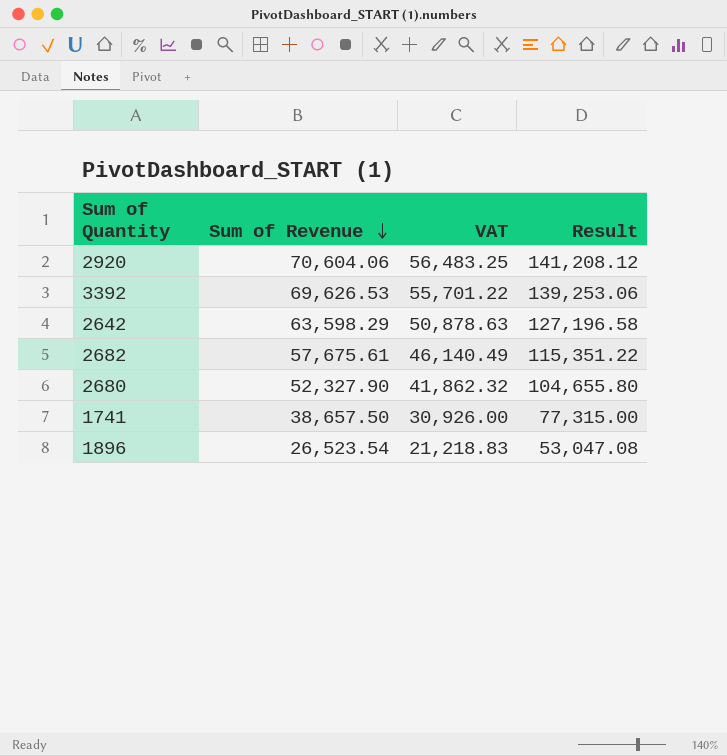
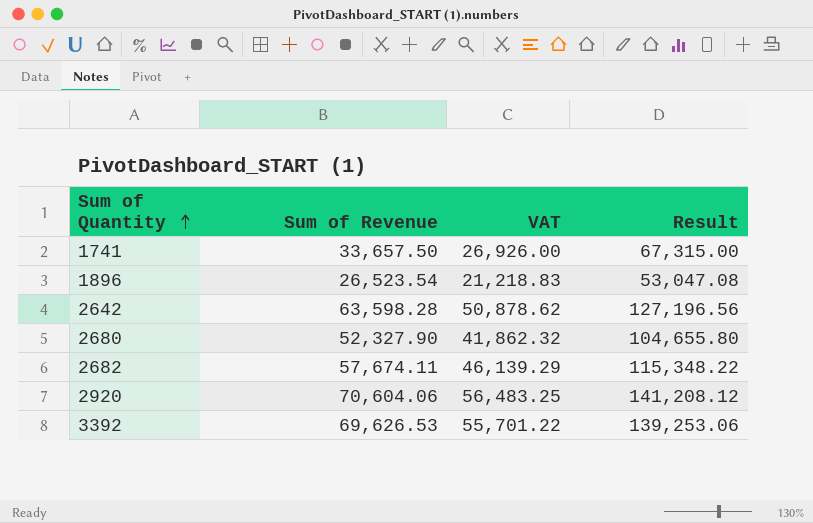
row order: Sum of Revenue descending -> Sum of Quantity ascending
1741 | Sum of Revenue: 38,657.50 -> 33,657.50
1741 | VAT: 30,926.00 -> 26,926.00
1741 | Result: 77,315.00 -> 67,315.00
2642 | Sum of Revenue: 63,598.29 -> 63,598.28
2642 | VAT: 50,878.63 -> 50,878.62
2642 | Result: 127,196.58 -> 127,196.56
2682 | Sum of Revenue: 57,675.61 -> 57,674.11
2682 | VAT: 46,140.49 -> 46,139.29
2682 | Result: 115,351.22 -> 115,348.22

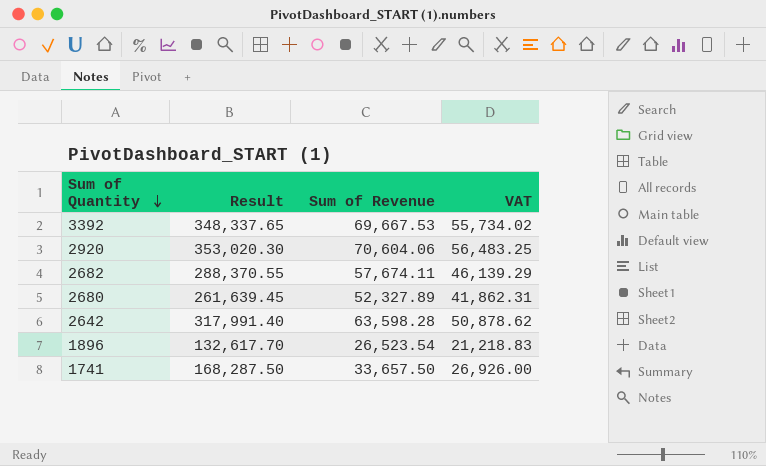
row order: Sum of Quantity ascending -> Sum of Quantity descending
column Result | formula: [Sum of Revenue] * 2 -> [Sum of Revenue] * 5
column Result | position: 4 -> 2
3392 | Sum of Revenue: 69,626.53 -> 69,667.53
3392 | VAT: 55,701.22 -> 55,734.02
2680 | Sum of Revenue: 52,327.90 -> 52,327.89
2680 | VAT: 41,862.32 -> 41,862.31

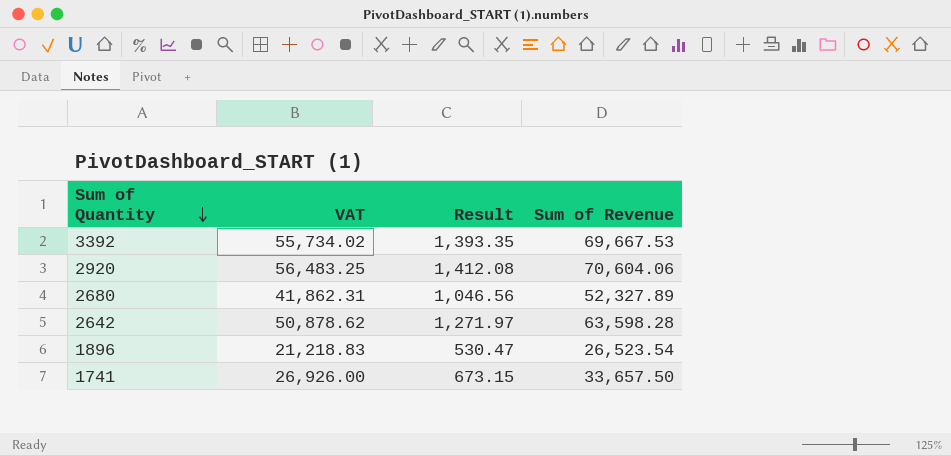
column VAT | position: 4 -> 2
column Result | formula: [Sum of Revenue] * 5 -> [Sum of Revenue] * 0.02
row 2682: 288,370.55 | 57,674.11 | 46,139.29 -> none

